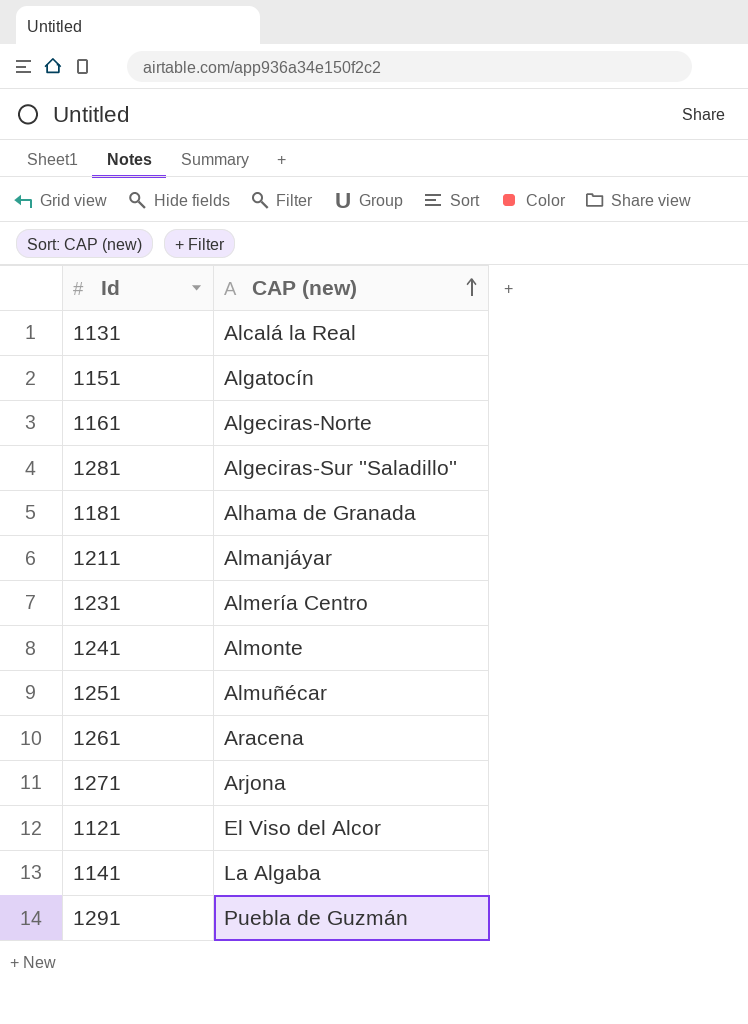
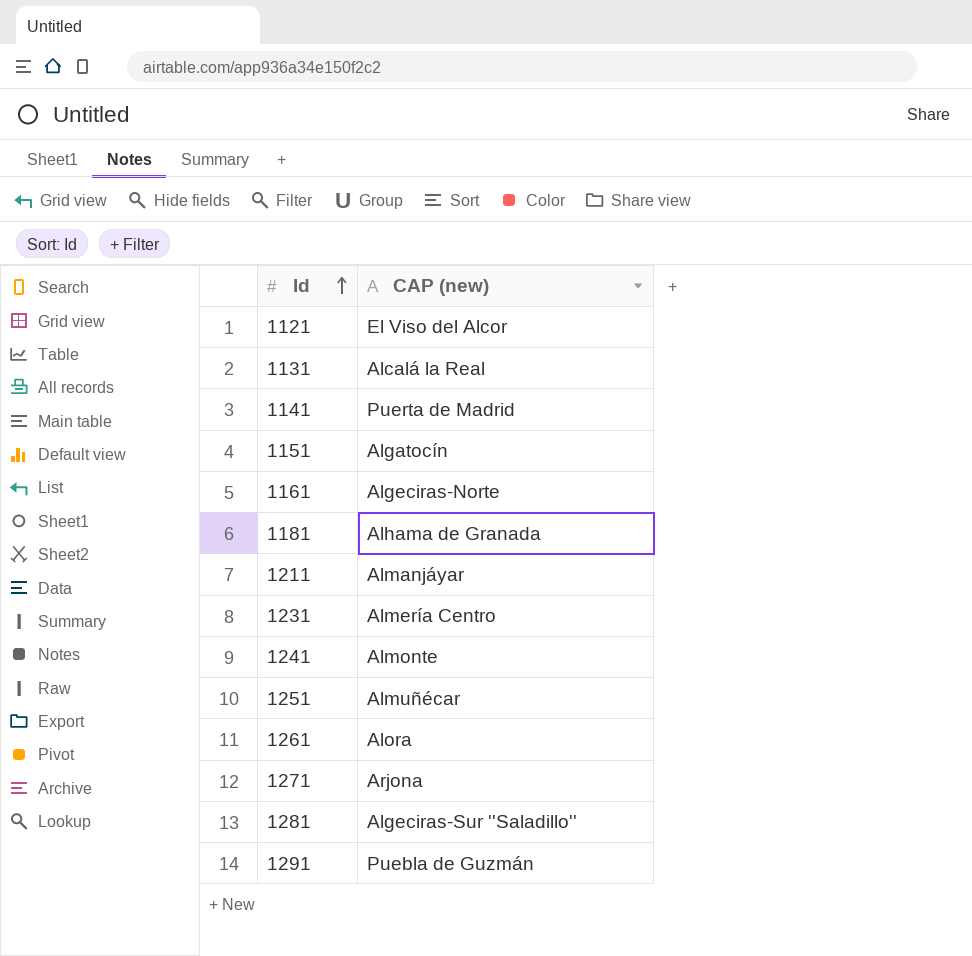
row order: CAP (new) ascending -> Id ascending
1141 | CAP (new): La Algaba -> Puerta de Madrid
1261 | CAP (new): Aracena -> Alora

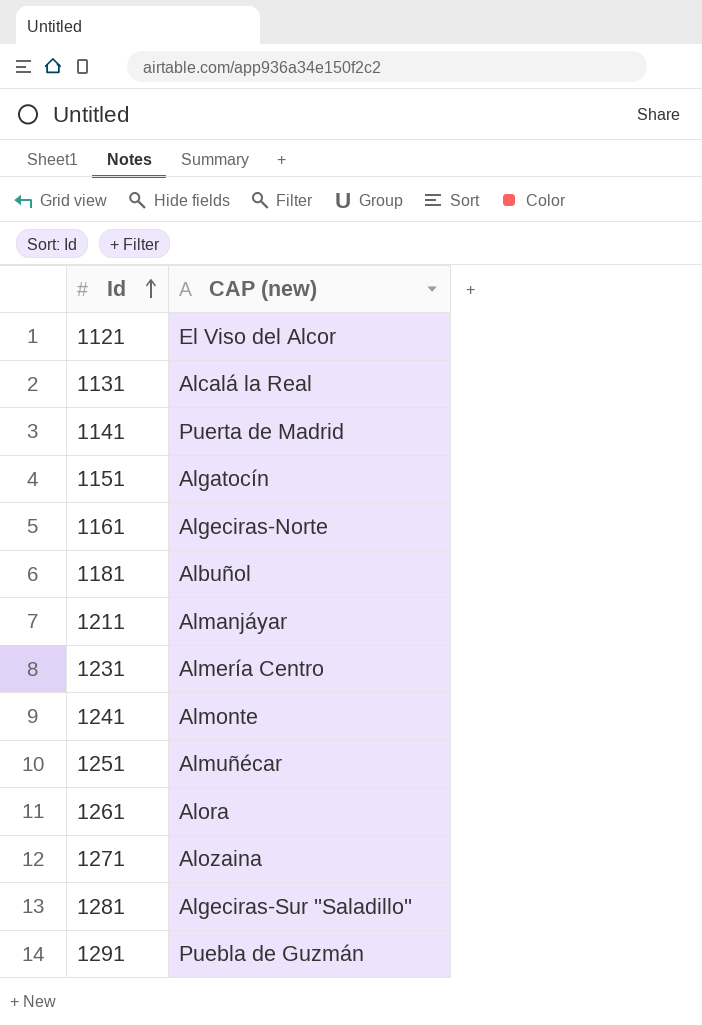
1181 | CAP (new): Alhama de Granada -> Albuñol
1271 | CAP (new): Arjona -> Alozaina

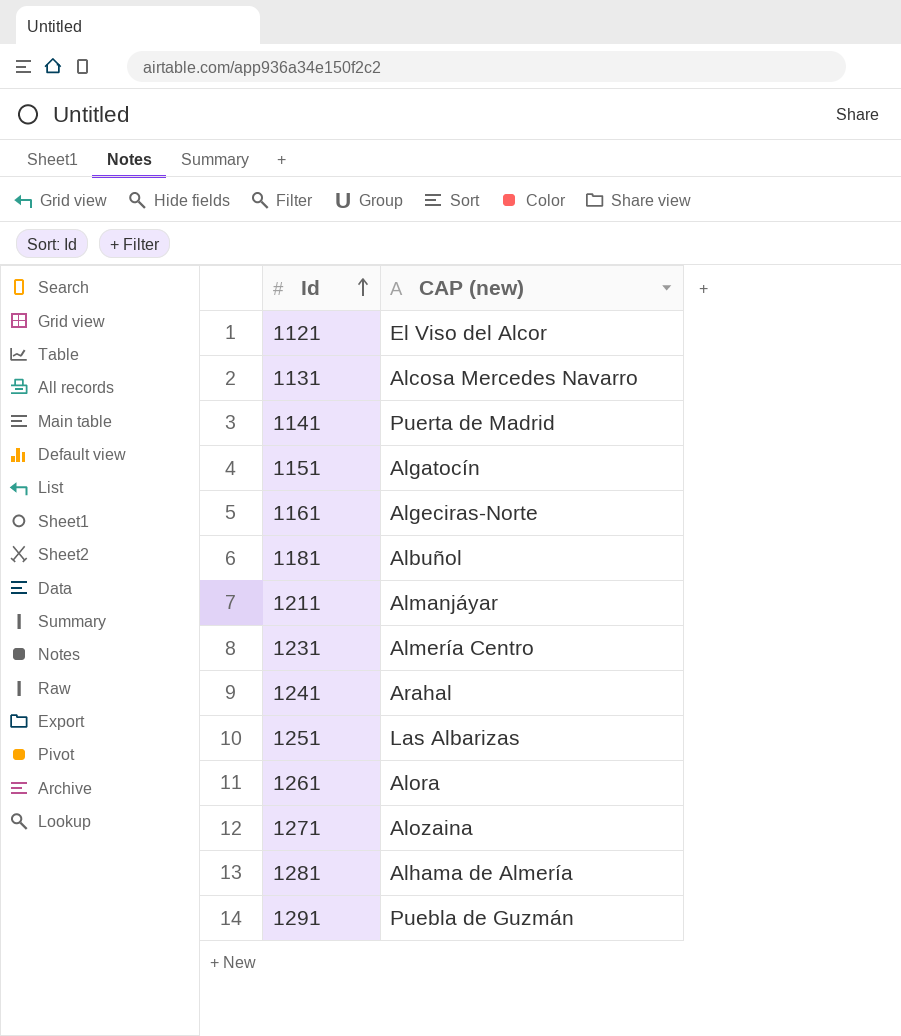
1131 | CAP (new): Alcalá la Real -> Alcosa Mercedes Navarro
1241 | CAP (new): Almonte -> Arahal
1251 | CAP (new): Almuñécar -> Las Albarizas
1281 | CAP (new): Algeciras-Sur ''Saladillo'' -> Alhama de Almería

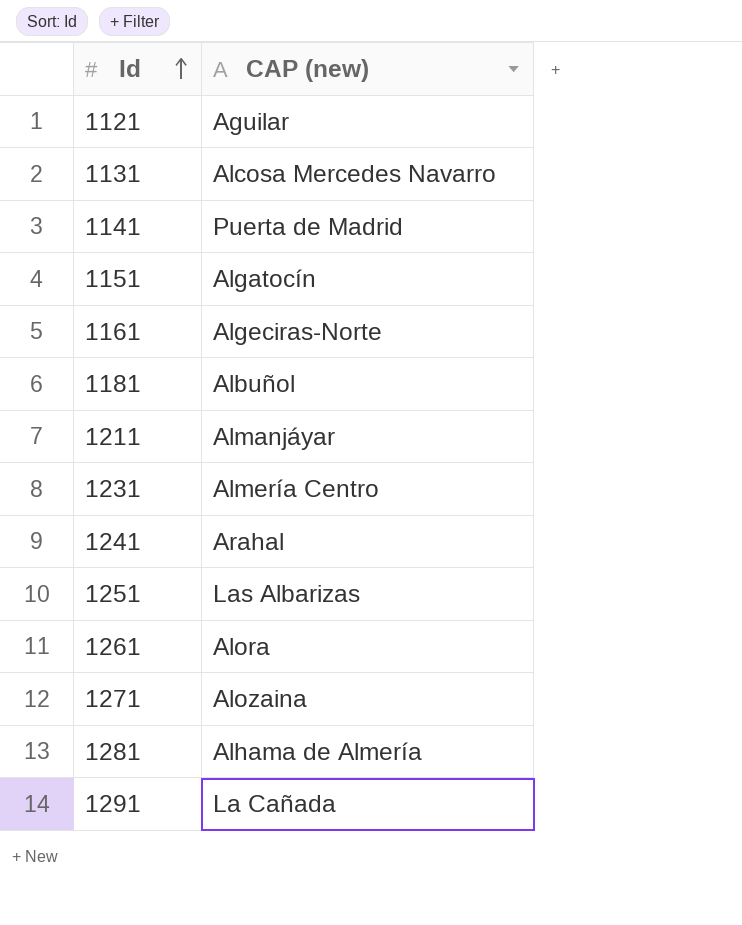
1121 | CAP (new): El Viso del Alcor -> Aguilar
1291 | CAP (new): Puebla de Guzmán -> La Cañada

